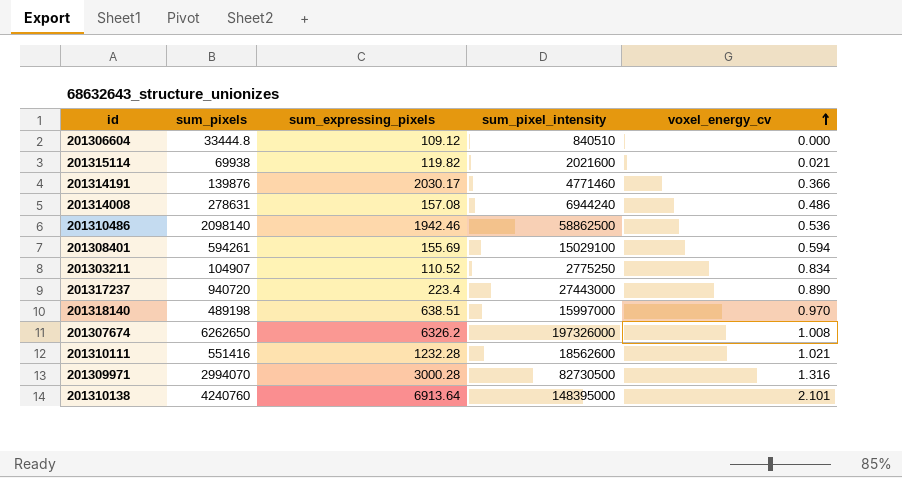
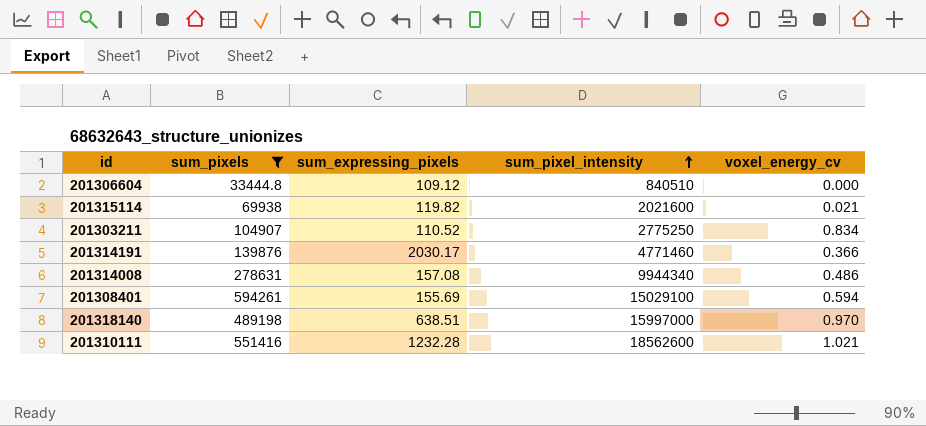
filter: none -> sum_pixels <= 594261
row order: voxel_energy_cv ascending -> sum_pixel_intensity ascending
201314008 | sum_pixel_intensity: 6944240 -> 9944340

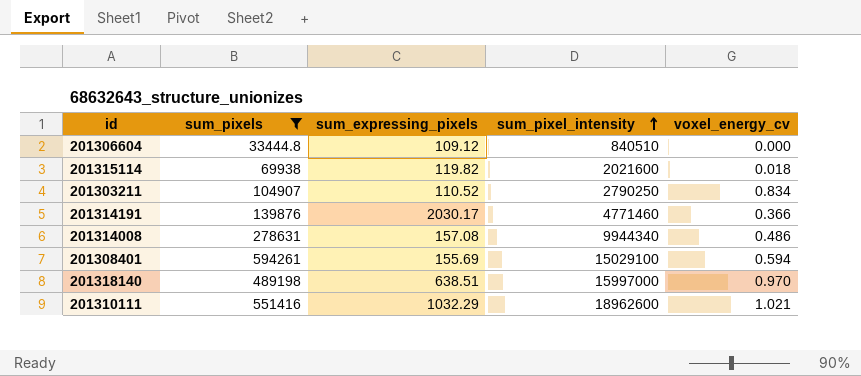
201315114 | voxel_energy_cv: 0.021 -> 0.018
201303211 | sum_pixel_intensity: 2775250 -> 2790250
201310111 | sum_expressing_pixels: 1232.28 -> 1032.29
201310111 | sum_pixel_intensity: 18562600 -> 18962600

